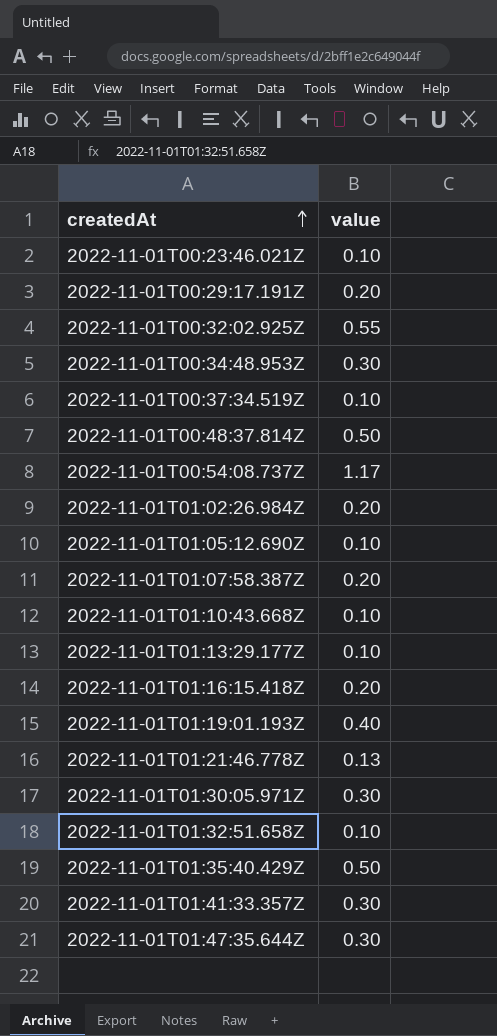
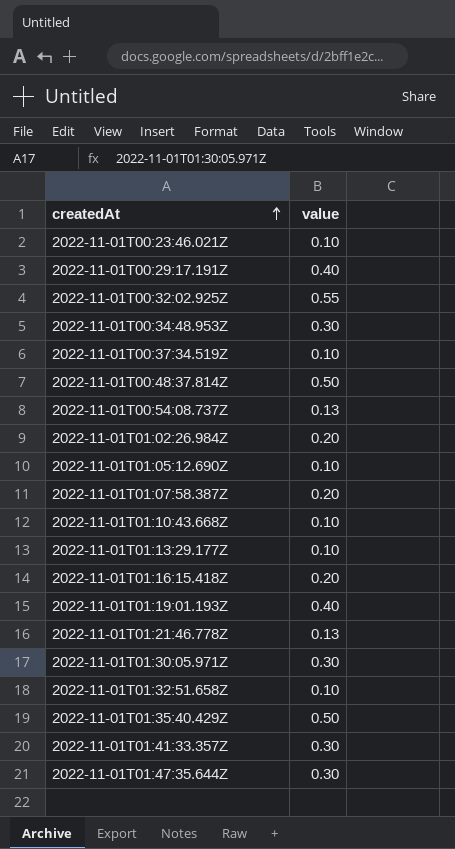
2022-11-01T00:29:17.191Z | value: 0.20 -> 0.40
2022-11-01T00:54:08.737Z | value: 1.17 -> 0.13

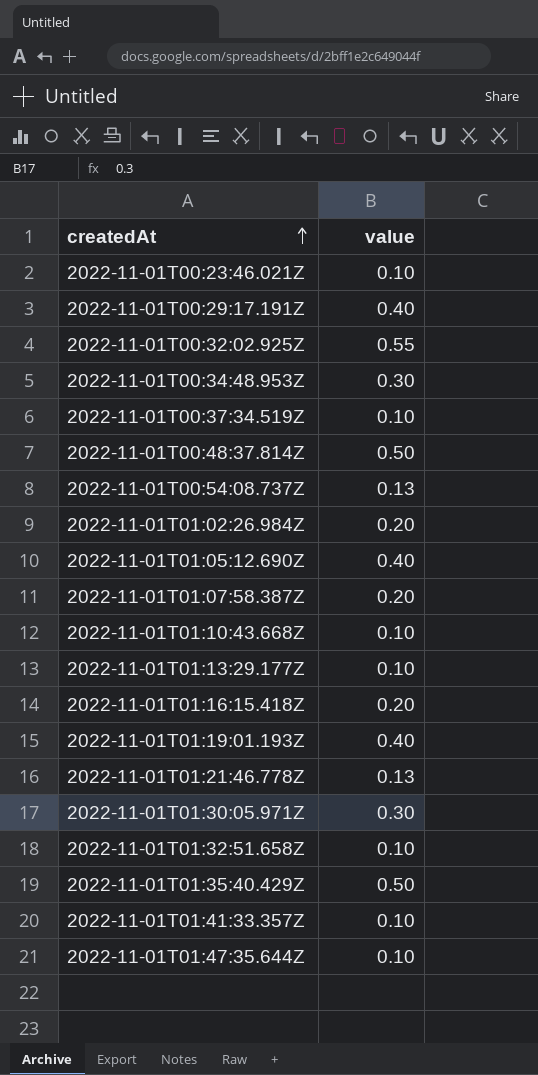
2022-11-01T01:05:12.690Z | value: 0.10 -> 0.40
2022-11-01T01:41:33.357Z | value: 0.30 -> 0.10
2022-11-01T01:47:35.644Z | value: 0.30 -> 0.10

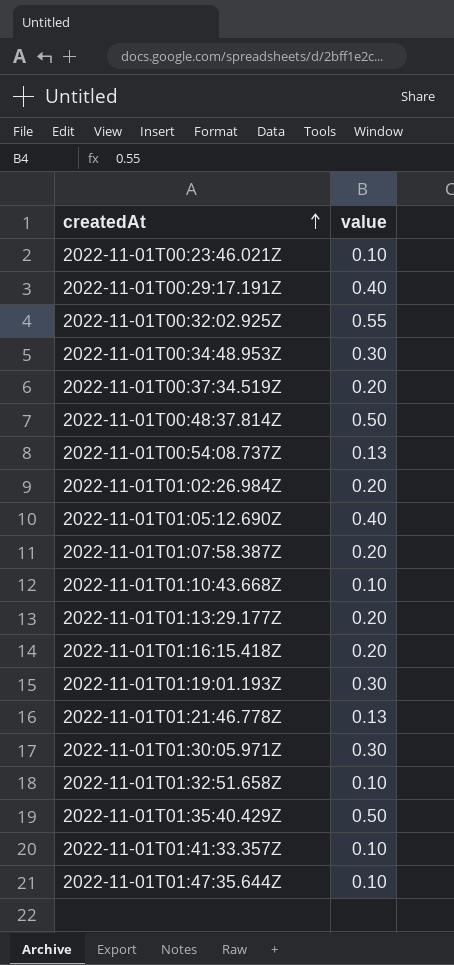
2022-11-01T00:37:34.519Z | value: 0.10 -> 0.20
2022-11-01T01:13:29.177Z | value: 0.10 -> 0.20
2022-11-01T01:19:01.193Z | value: 0.40 -> 0.30

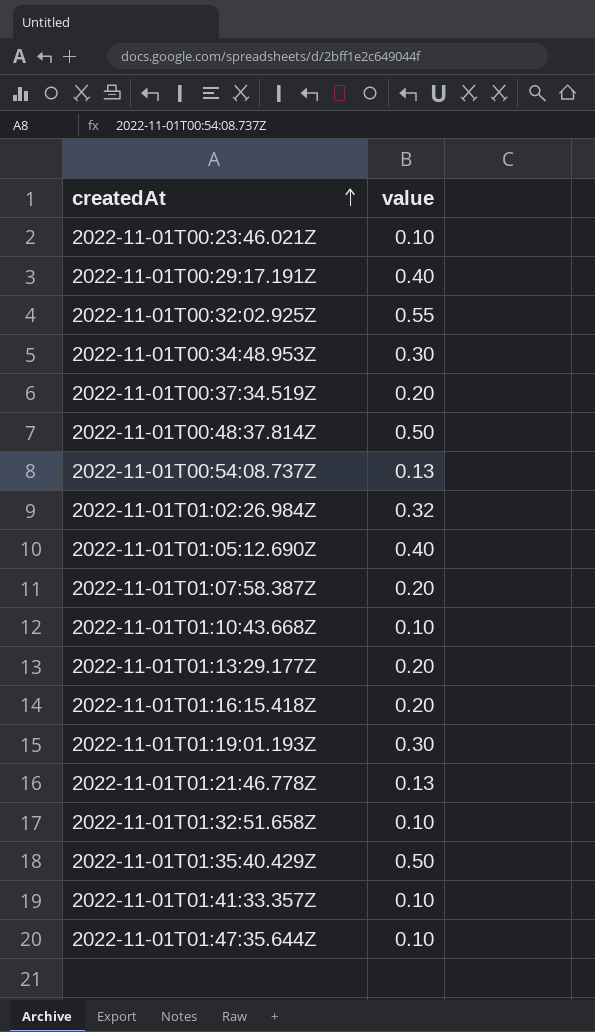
row 2022-11-01T01:30:05.971Z: 0.30 -> none
2022-11-01T01:02:26.984Z | value: 0.20 -> 0.32

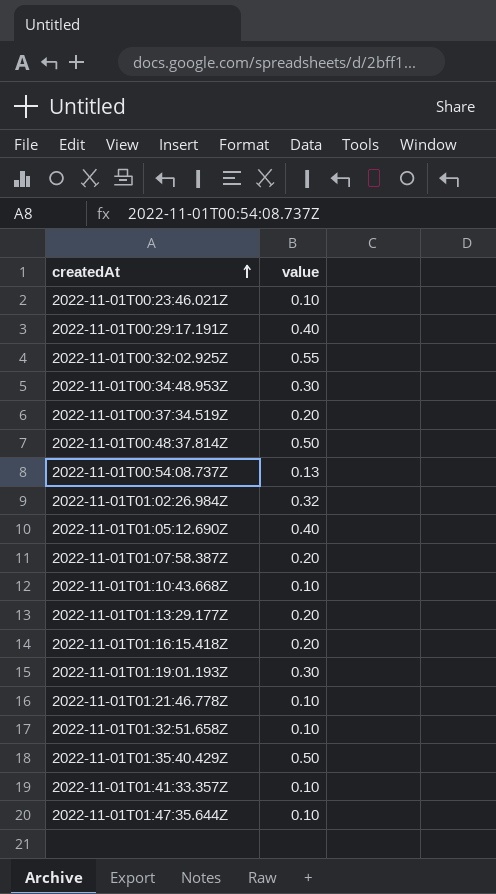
2022-11-01T01:21:46.778Z | value: 0.13 -> 0.10

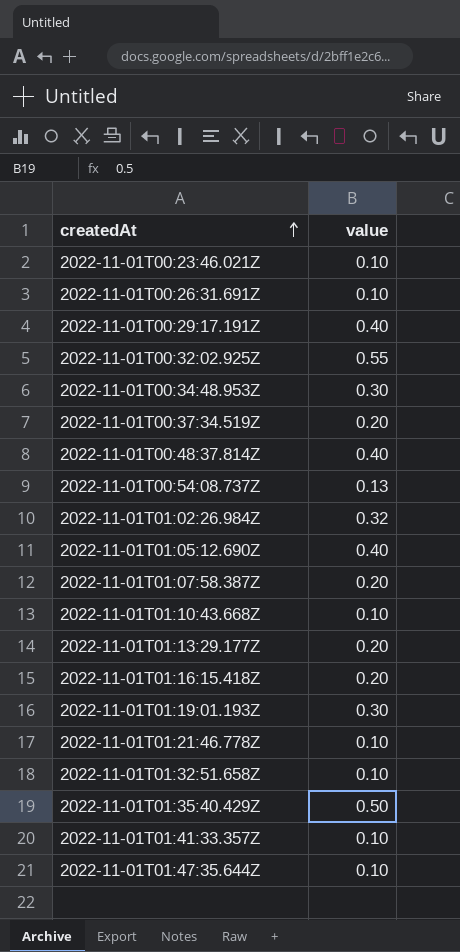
row 2022-11-01T00:26:31.691Z: none -> 0.10
2022-11-01T00:48:37.814Z | value: 0.50 -> 0.40

